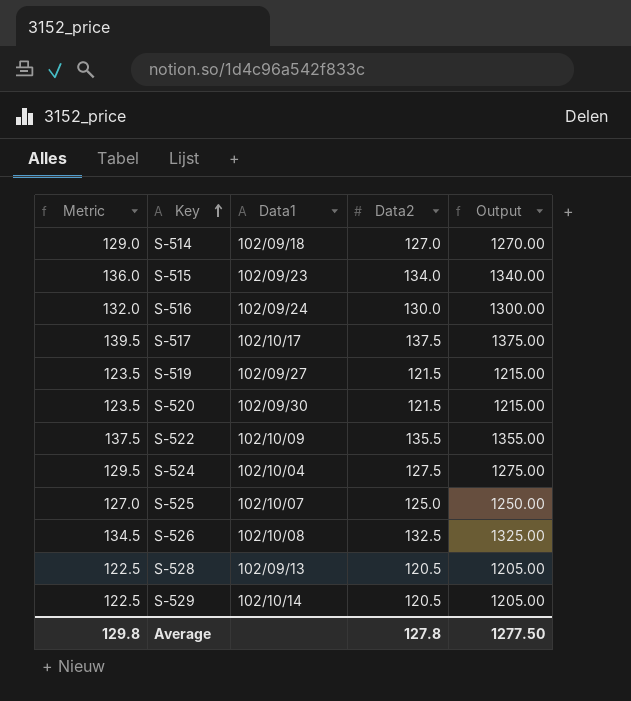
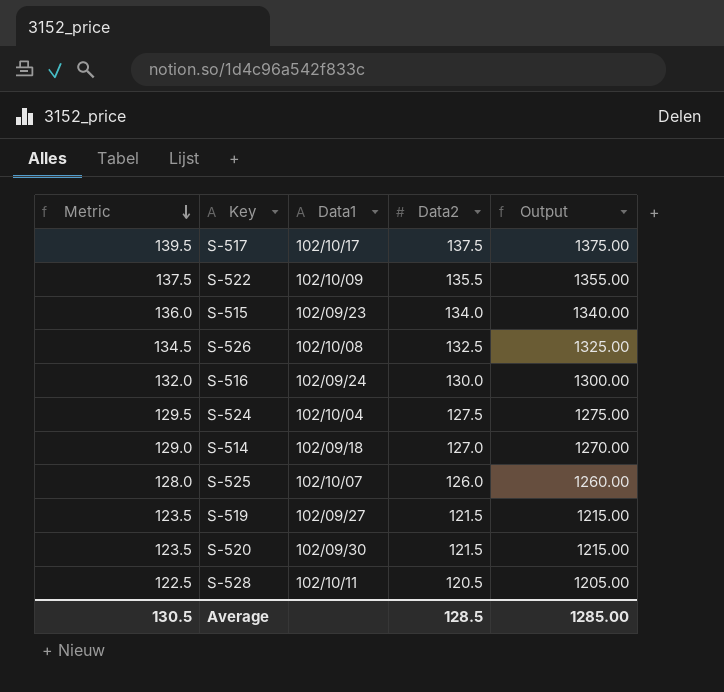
row order: Key ascending -> Metric descending
row S-529: 122.5 | 102/10/14 | 120.5 | 1205.00 -> none
S-525 | Metric: 127.0 -> 128.0
S-525 | Data2: 125.0 -> 126.0
S-525 | Output: 1250.00 -> 1260.00
S-528 | Data1: 102/09/13 -> 102/10/11
Average | Metric: 129.8 -> 130.5
Average | Data2: 127.8 -> 128.5
Average | Output: 1277.50 -> 1285.00

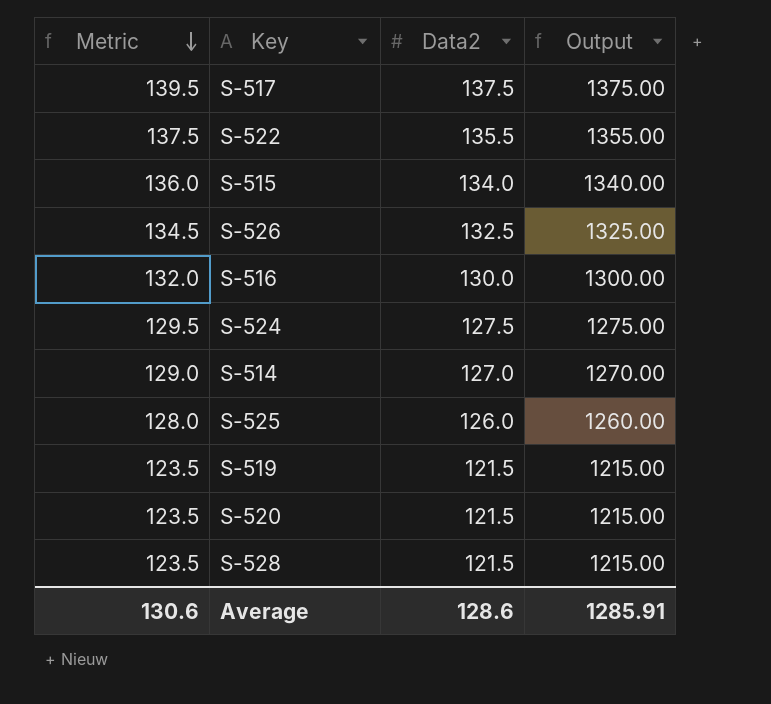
column Data1 | position: 3 -> none
S-528 | Metric: 122.5 -> 123.5
S-528 | Data2: 120.5 -> 121.5
S-528 | Output: 1205.00 -> 1215.00
Average | Metric: 130.5 -> 130.6
Average | Data2: 128.5 -> 128.6
Average | Output: 1285.00 -> 1285.91

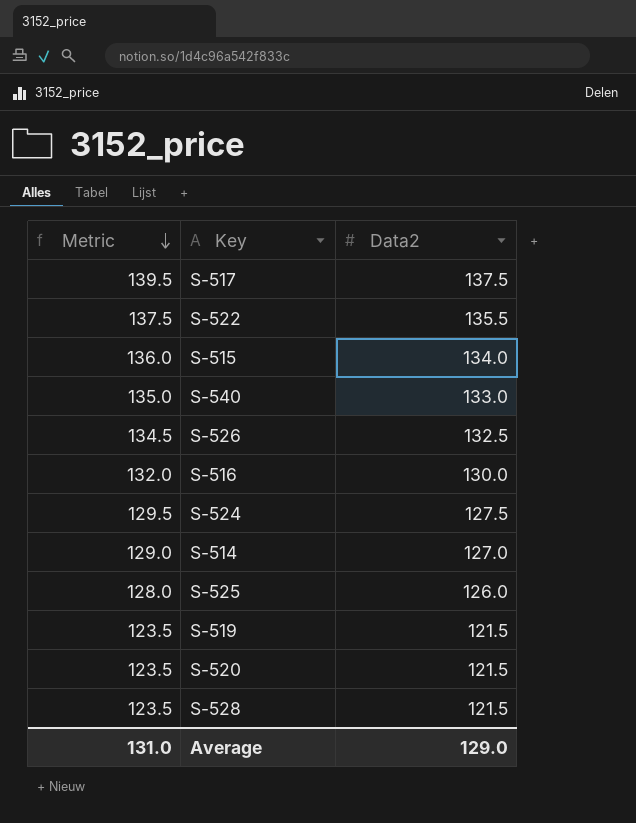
column Output | formula: [Data2] * 10 -> none
row S-540: none -> 135.0 | 133.0
Average | Metric: 130.6 -> 131.0
Average | Data2: 128.6 -> 129.0

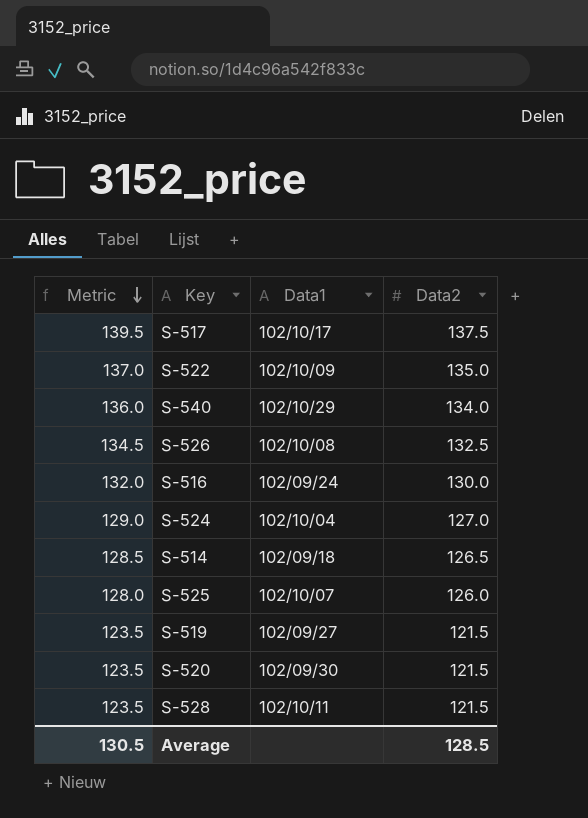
column Data1 | position: none -> 3
row S-515: 136.0 | 134.0 -> none
S-522 | Metric: 137.5 -> 137.0
S-522 | Data2: 135.5 -> 135.0
S-540 | Metric: 135.0 -> 136.0
S-540 | Data2: 133.0 -> 134.0
S-524 | Metric: 129.5 -> 129.0
S-524 | Data2: 127.5 -> 127.0
S-514 | Metric: 129.0 -> 128.5
S-514 | Data2: 127.0 -> 126.5
Average | Metric: 131.0 -> 130.5
Average | Data2: 129.0 -> 128.5

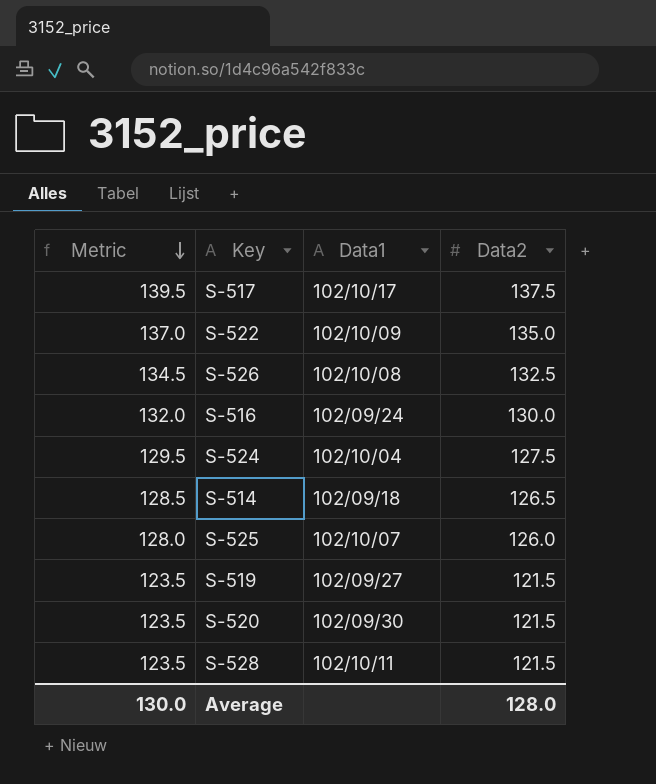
row S-540: 136.0 | 102/10/29 | 134.0 -> none
S-524 | Metric: 129.0 -> 129.5
S-524 | Data2: 127.0 -> 127.5
Average | Metric: 130.5 -> 130.0
Average | Data2: 128.5 -> 128.0

